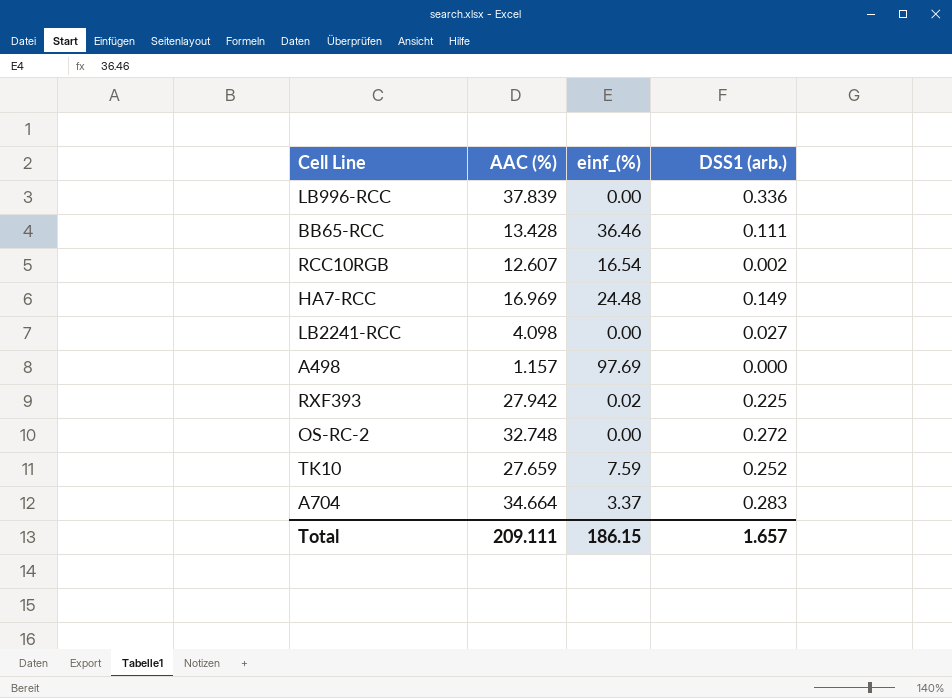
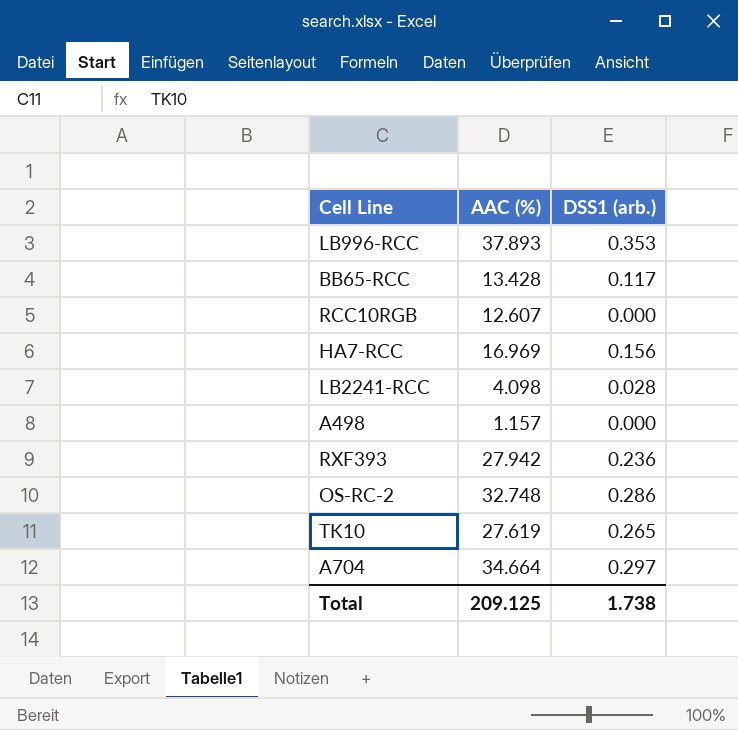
column einf_(%) | position: 3 -> none
LB996-RCC | AAC (%): 37.839 -> 37.893
LB996-RCC | DSS1 (arb.): 0.336 -> 0.353
BB65-RCC | DSS1 (arb.): 0.111 -> 0.117
RCC10RGB | DSS1 (arb.): 0.002 -> 0.000
HA7-RCC | DSS1 (arb.): 0.149 -> 0.156
LB2241-RCC | DSS1 (arb.): 0.027 -> 0.028
RXF393 | DSS1 (arb.): 0.225 -> 0.236
OS-RC-2 | DSS1 (arb.): 0.272 -> 0.286
TK10 | AAC (%): 27.659 -> 27.619
TK10 | DSS1 (arb.): 0.252 -> 0.265
A704 | DSS1 (arb.): 0.283 -> 0.297
Total | AAC (%): 209.111 -> 209.125
Total | DSS1 (arb.): 1.657 -> 1.738

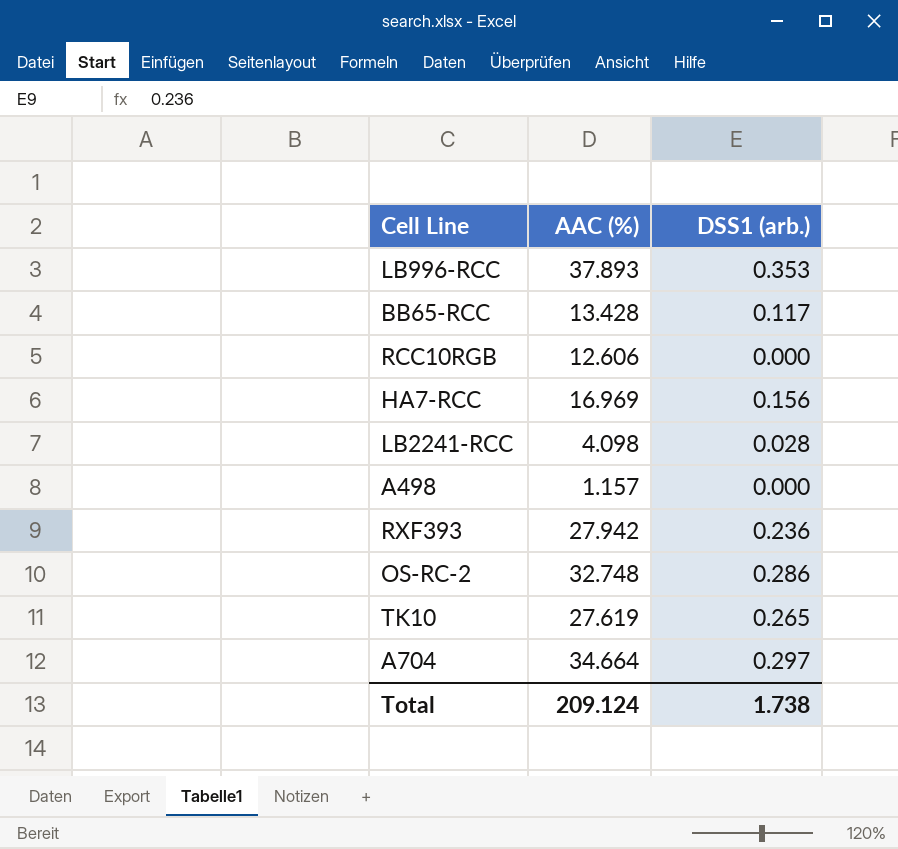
RCC10RGB | AAC (%): 12.607 -> 12.606
Total | AAC (%): 209.125 -> 209.124

